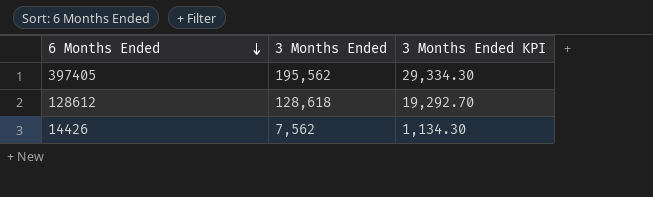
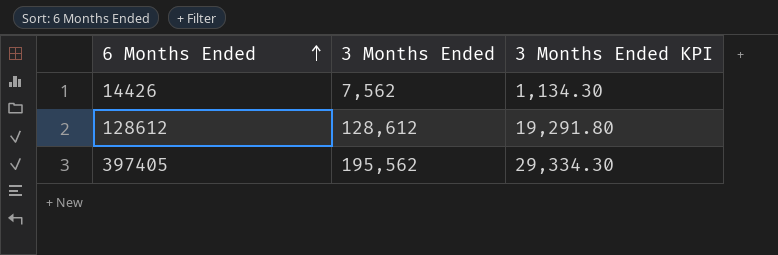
row order: 6 Months Ended descending -> 6 Months Ended ascending
128612 | 3 Months Ended: 128,618 -> 128,612
128612 | 3 Months Ended KPI: 19,292.70 -> 19,291.80

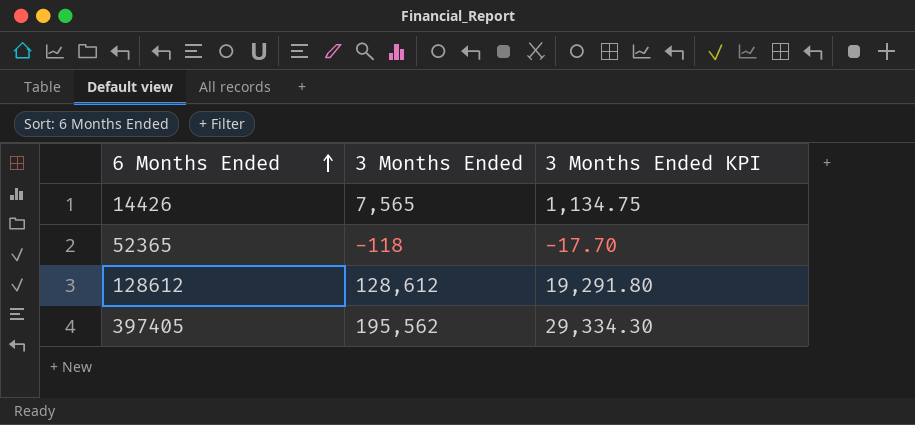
14426 | 3 Months Ended: 7,562 -> 7,565
14426 | 3 Months Ended KPI: 1,134.30 -> 1,134.75
row 52365: none -> -118 | -17.70

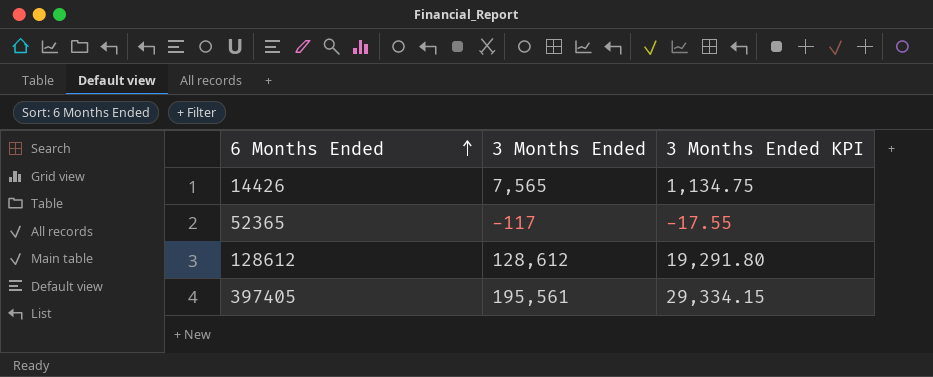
52365 | 3 Months Ended: -118 -> -117
52365 | 3 Months Ended KPI: -17.70 -> -17.55
397405 | 3 Months Ended: 195,562 -> 195,561
397405 | 3 Months Ended KPI: 29,334.30 -> 29,334.15

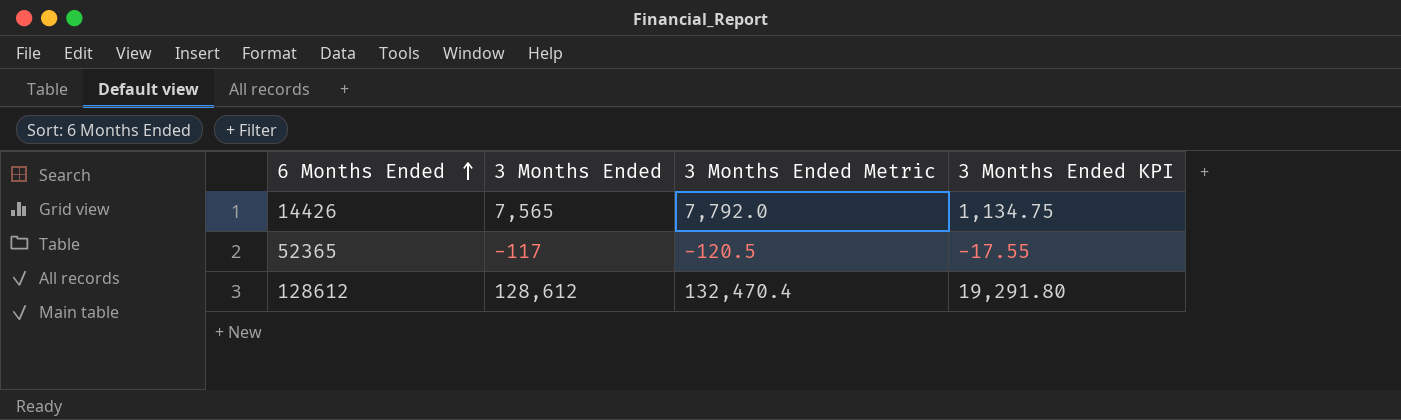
column 3 Months Ended Metric | formula: none -> [3 Months Ended] * 1.03
row 397405: 195,561 | 29,334.15 -> none

